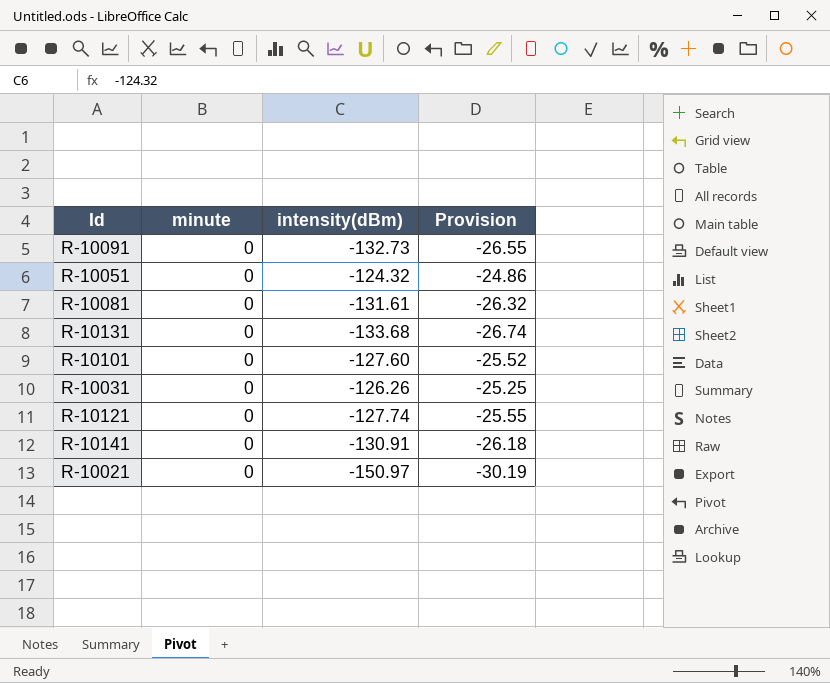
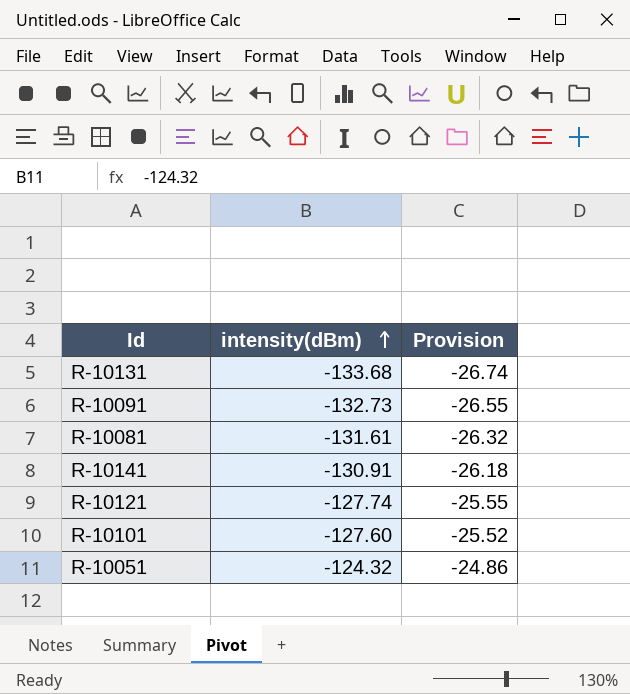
row order: none -> intensity(dBm) ascending
column minute | position: 2 -> none
row R-10031: 0 | -126.26 | -25.25 -> none
row R-10021: 0 | -150.97 | -30.19 -> none

